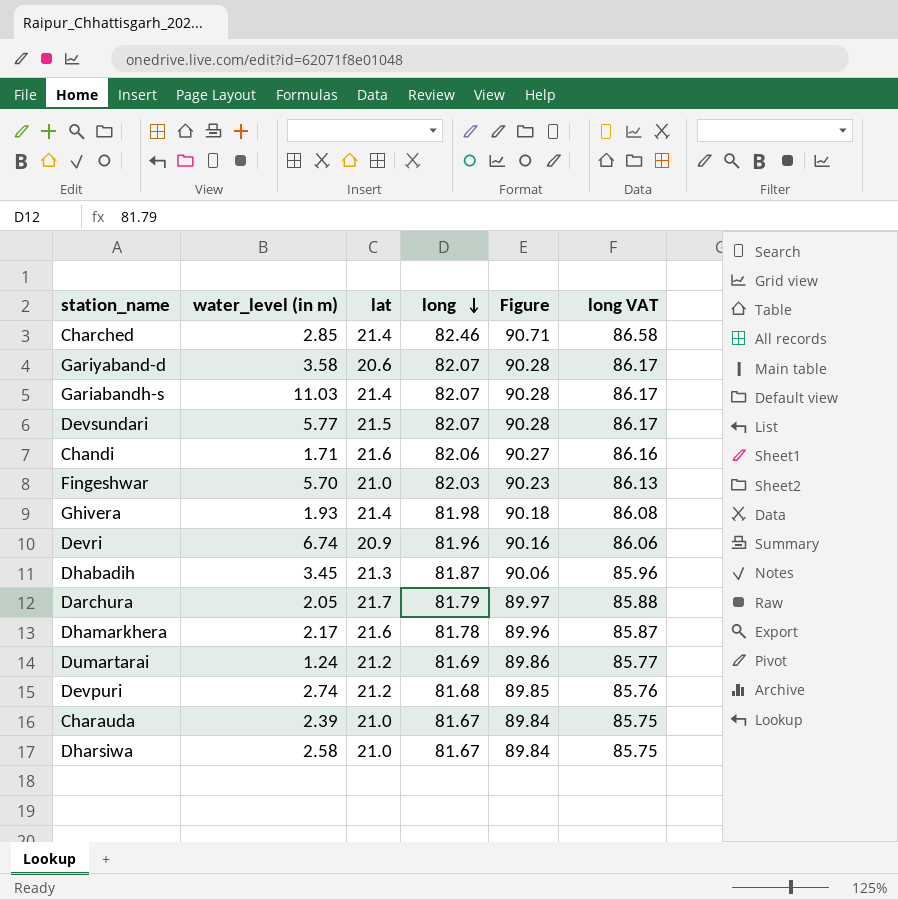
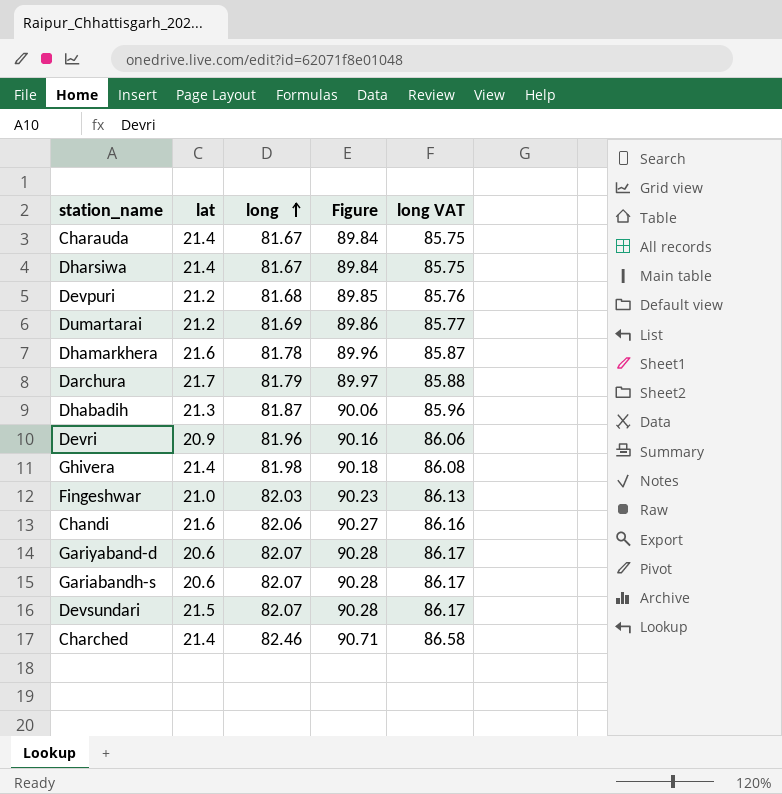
row order: long descending -> long ascending
column water_level (in m) | position: 2 -> none
Charauda | lat: 21.0 -> 21.4
Dharsiwa | lat: 21.0 -> 21.4
Gariabandh-s | lat: 21.4 -> 20.6

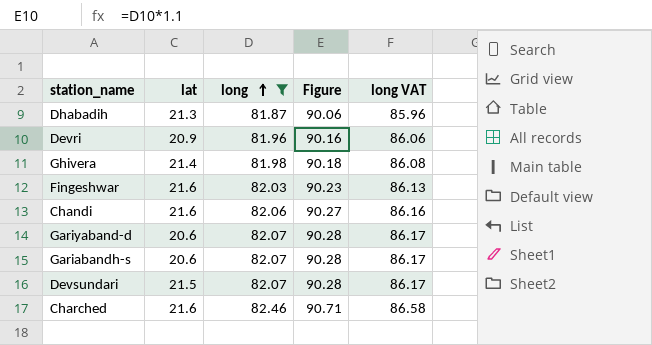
filter: none -> long >= 81.87
Fingeshwar | lat: 21.0 -> 21.6
Charched | lat: 21.4 -> 21.6

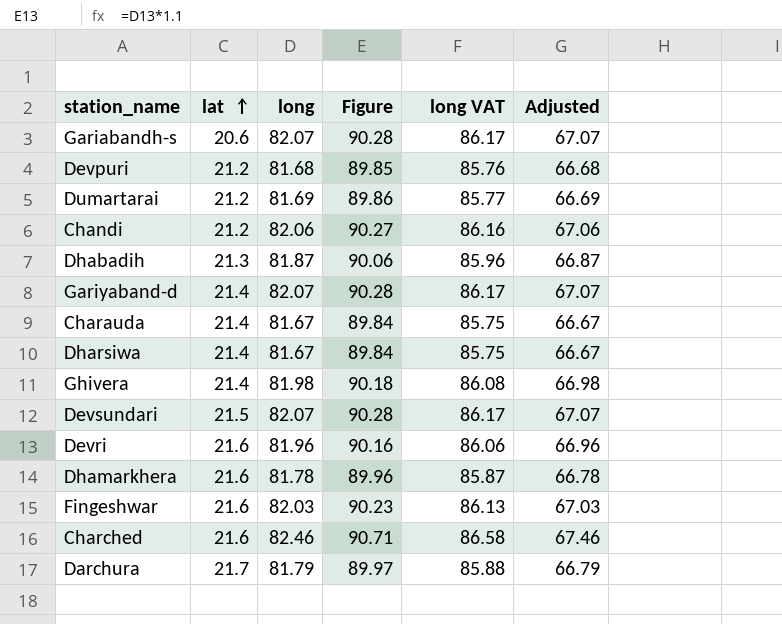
filter: long >= 81.87 -> none
row order: long ascending -> lat ascending
column Adjusted | formula: none -> [long] - 15
Chandi | lat: 21.6 -> 21.2
Gariyaband-d | lat: 20.6 -> 21.4
Devri | lat: 20.9 -> 21.6

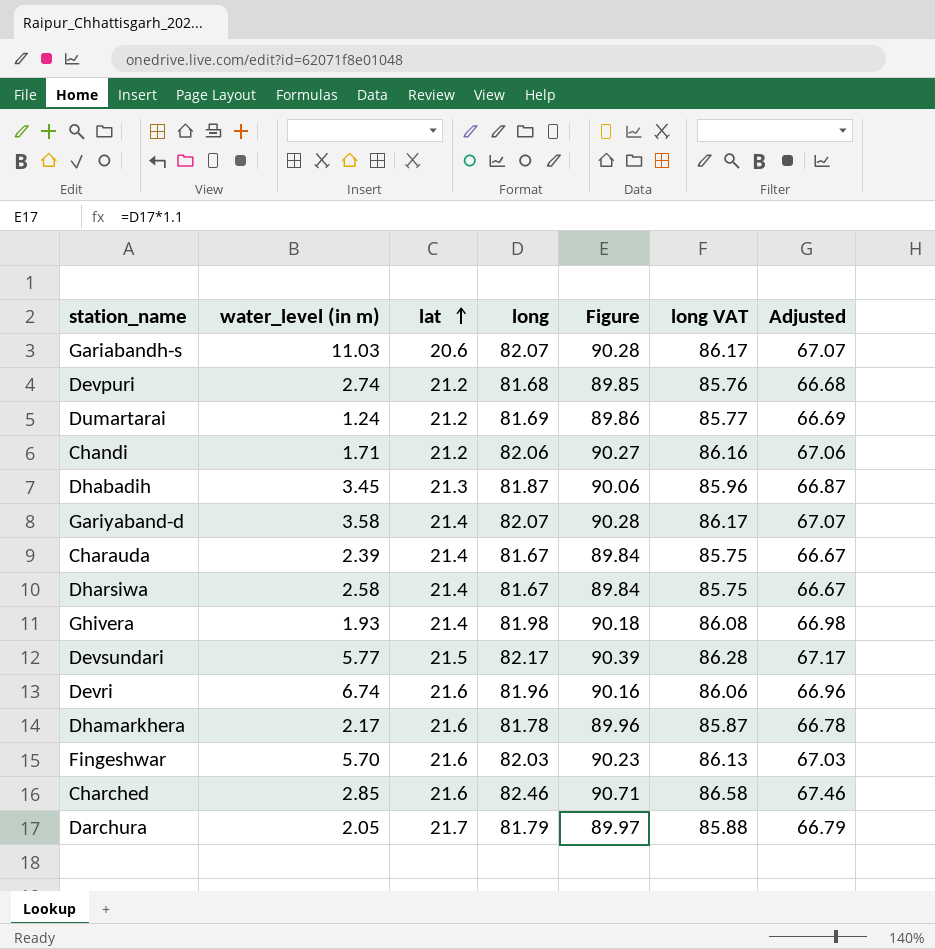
column water_level (in m) | position: none -> 2
Devsundari | long: 82.07 -> 82.17
Devsundari | Figure: 90.28 -> 90.39
Devsundari | long VAT: 86.17 -> 86.28
Devsundari | Adjusted: 67.07 -> 67.17

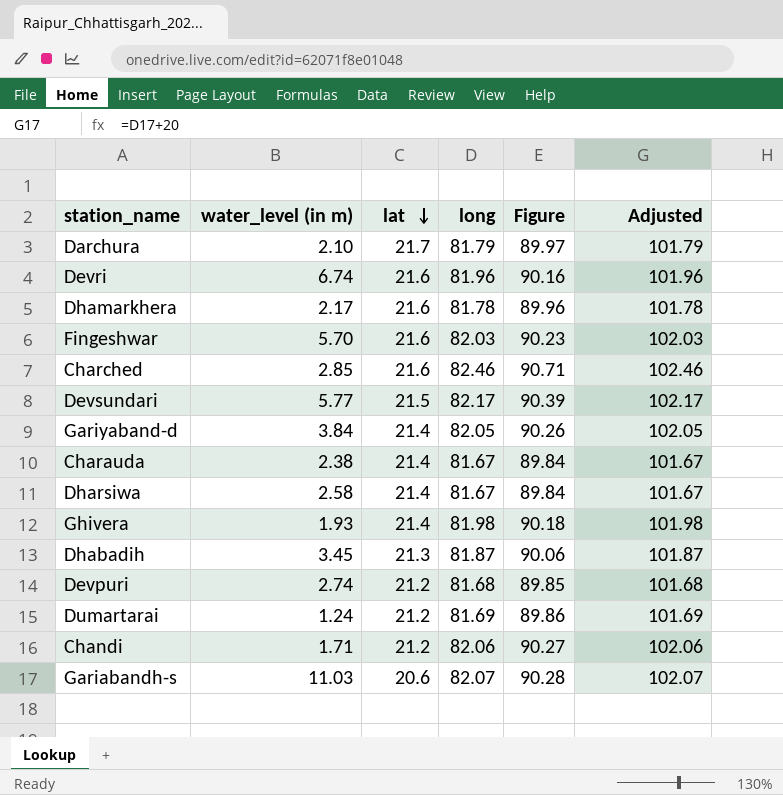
row order: lat ascending -> lat descending
column long VAT | formula: [long] * 1.05 -> none
column Adjusted | formula: [long] - 15 -> [long] + 20
Darchura | water_level (in m): 2.05 -> 2.10
Gariyaband-d | water_level (in m): 3.58 -> 3.84
Gariyaband-d | long: 82.07 -> 82.05
Gariyaband-d | Figure: 90.28 -> 90.26
Charauda | water_level (in m): 2.39 -> 2.38

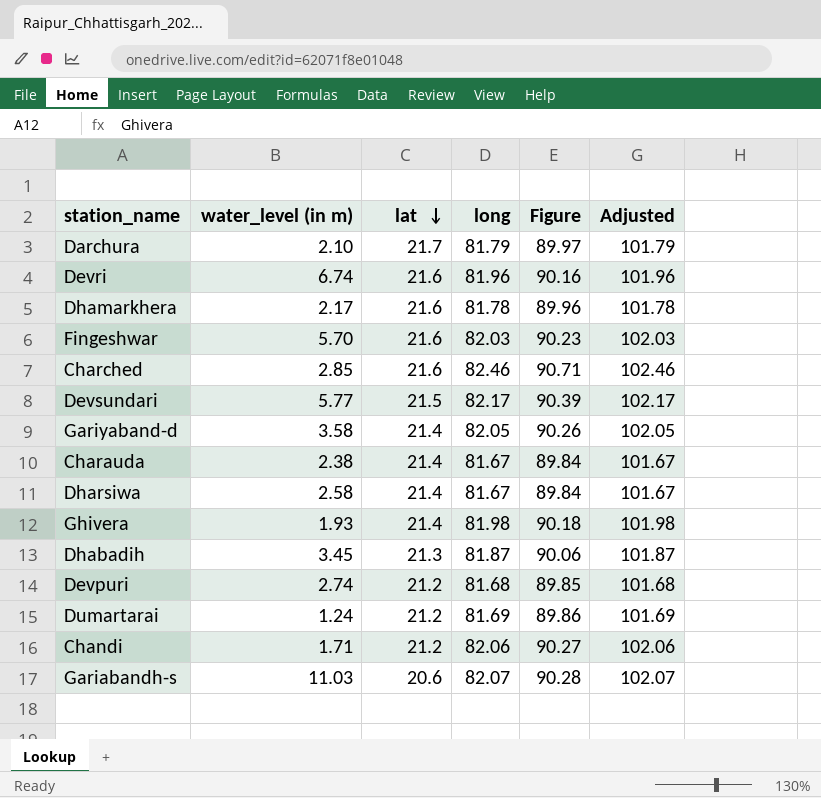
Gariyaband-d | water_level (in m): 3.84 -> 3.58

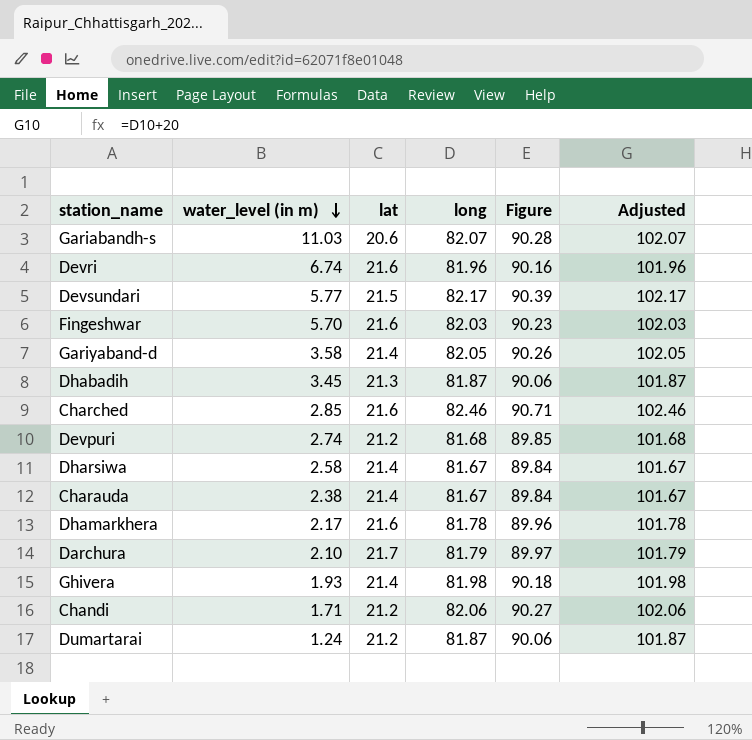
row order: lat descending -> water_level (in m) descending
Dumartarai | long: 81.69 -> 81.87
Dumartarai | Figure: 89.86 -> 90.06
Dumartarai | Adjusted: 101.69 -> 101.87

